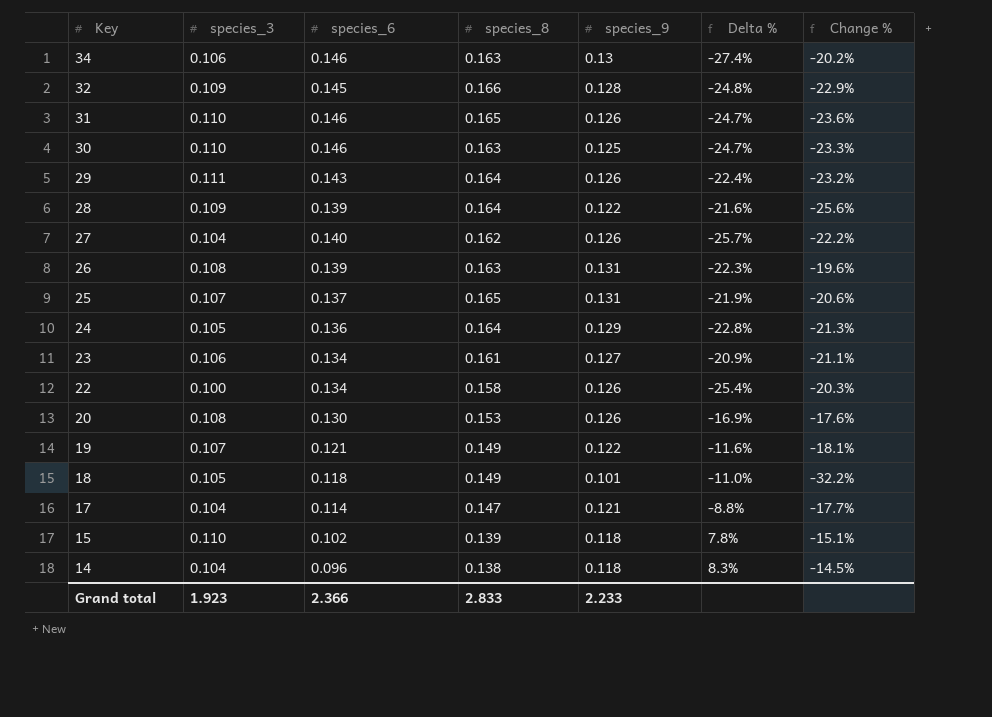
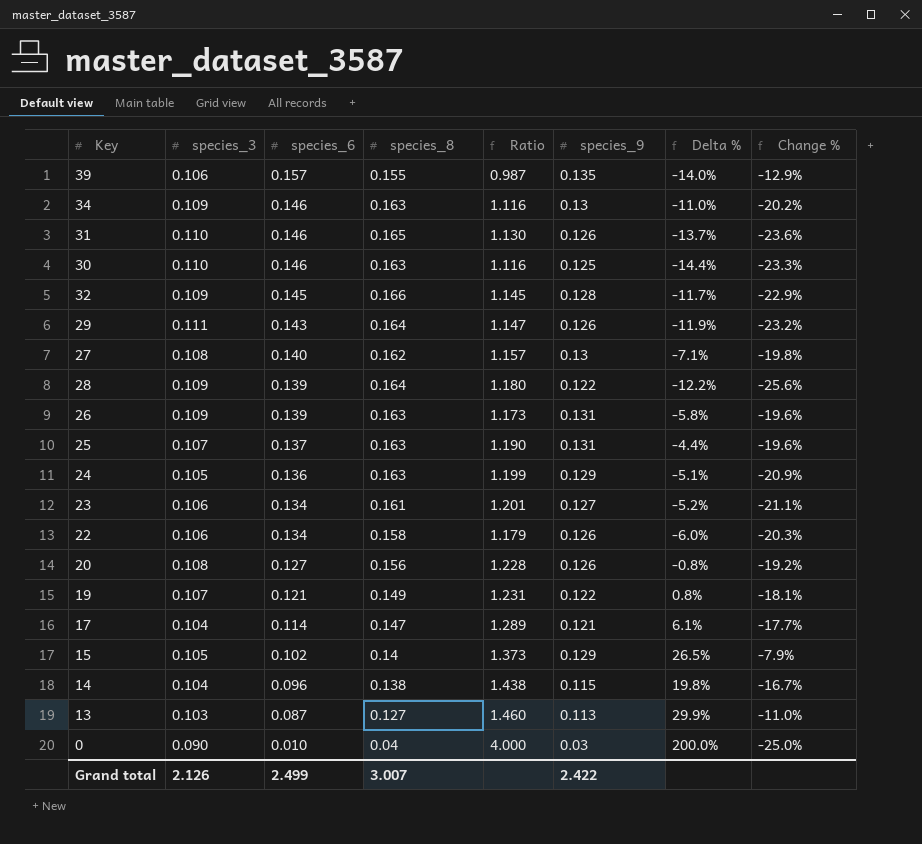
row order: Key descending -> species_6 descending
column Ratio | formula: none -> [species_8] / [species_6]
column Delta % | formula: ([species_3] - [species_6]) / [species_6] -> ([species_9] - [species_6]) / [species_6]
row 18: 0.105 | 0.118 | 0.149 | 0.101 | -11.0% | -32.2% -> none
row 39: none -> 0.106 | 0.157 | 0.155 | 0.987 | 0.135 | -14.0% | -12.9%
34 | species_3: 0.106 -> 0.109
27 | species_3: 0.104 -> 0.108
27 | species_9: 0.126 -> 0.13
27 | Change %: -22.2% -> -19.8%
26 | species_3: 0.108 -> 0.109
25 | species_8: 0.165 -> 0.163
25 | Change %: -20.6% -> -19.6%
24 | species_8: 0.164 -> 0.163
24 | Change %: -21.3% -> -20.9%
22 | species_3: 0.100 -> 0.106
20 | species_6: 0.130 -> 0.127
20 | species_8: 0.153 -> 0.156
20 | Change %: -17.6% -> -19.2%
15 | species_3: 0.110 -> 0.105
15 | species_8: 0.139 -> 0.14
15 | species_9: 0.118 -> 0.129
15 | Change %: -15.1% -> -7.9%
14 | species_9: 0.118 -> 0.115
14 | Change %: -14.5% -> -16.7%
row 13: none -> 0.103 | 0.087 | 0.127 | 1.460 | 0.113 | 29.9% | -11.0%
row 0: none -> 0.090 | 0.010 | 0.04 | 4.000 | 0.03 | 200.0% | -25.0%
Grand total | species_3: 1.923 -> 2.126
Grand total | species_6: 2.366 -> 2.499
Grand total | species_8: 2.833 -> 3.007
Grand total | species_9: 2.233 -> 2.422

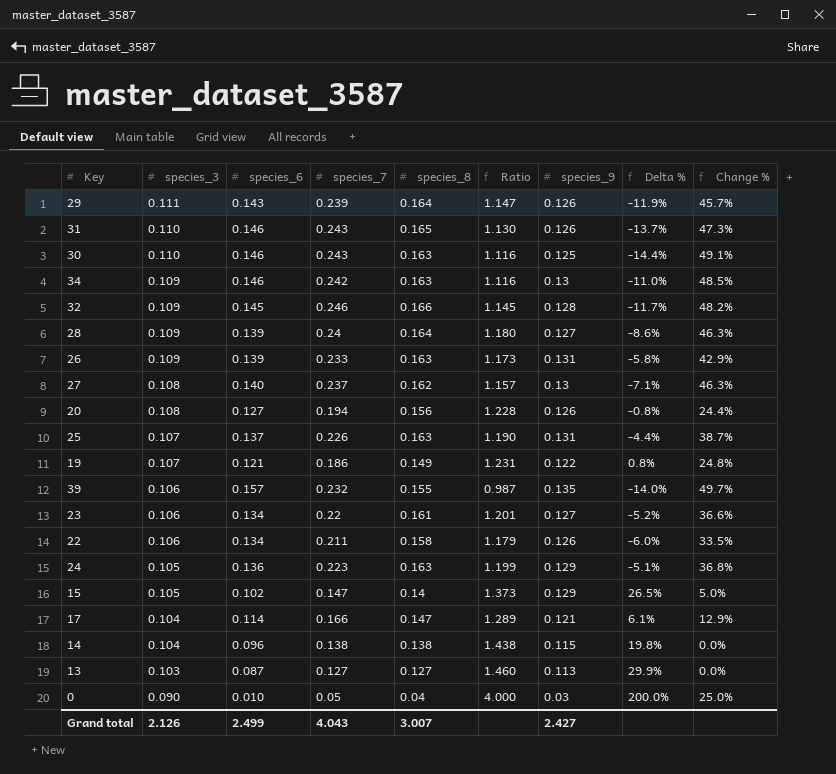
row order: species_6 descending -> species_3 descending
column species_7 | position: none -> 4
column Change % | formula: ([species_9] - [species_8]) / [species_8] -> ([species_7] - [species_8]) / [species_8]
28 | species_9: 0.122 -> 0.127
28 | Delta %: -12.2% -> -8.6%
Grand total | species_9: 2.422 -> 2.427

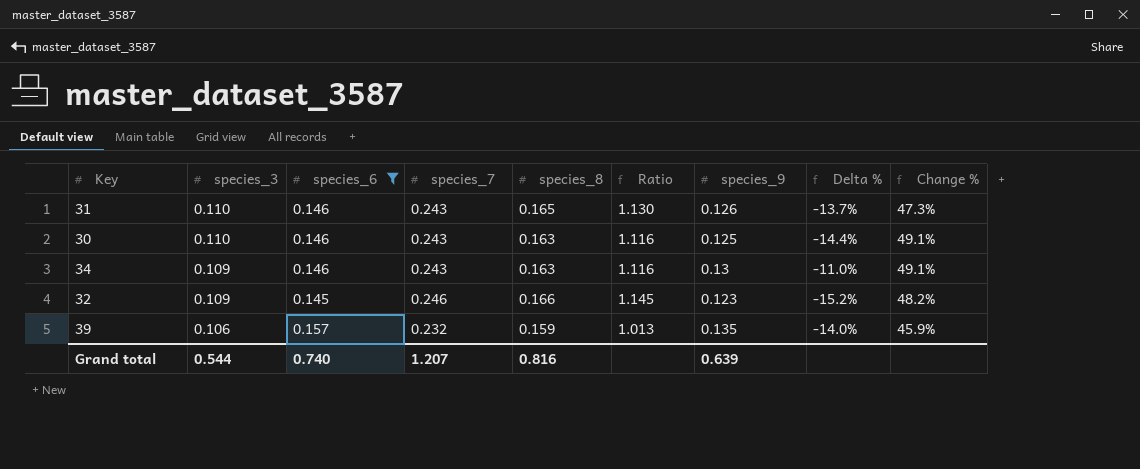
filter: none -> species_6 >= 0.145
34 | species_7: 0.242 -> 0.243
34 | Change %: 48.5% -> 49.1%
32 | species_9: 0.128 -> 0.123
32 | Delta %: -11.7% -> -15.2%
39 | species_8: 0.155 -> 0.159
39 | Ratio: 0.987 -> 1.013
39 | Change %: 49.7% -> 45.9%
Grand total | species_3: 2.126 -> 0.544
Grand total | species_6: 2.499 -> 0.740
Grand total | species_7: 4.043 -> 1.207
Grand total | species_8: 3.007 -> 0.816
Grand total | species_9: 2.427 -> 0.639

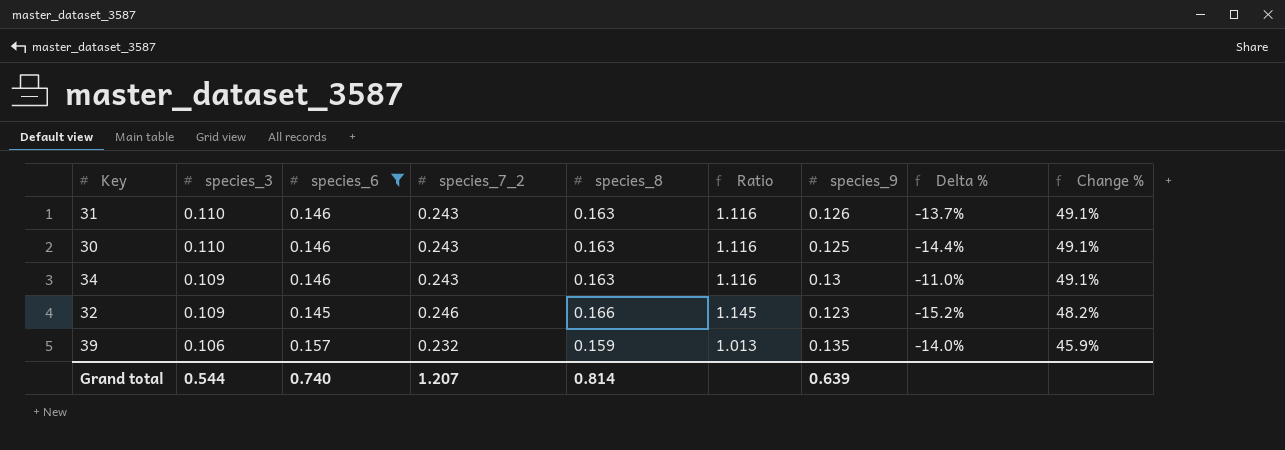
column name: species_7 -> species_7_2
31 | species_8: 0.165 -> 0.163
31 | Ratio: 1.130 -> 1.116
31 | Change %: 47.3% -> 49.1%
Grand total | species_8: 0.816 -> 0.814

